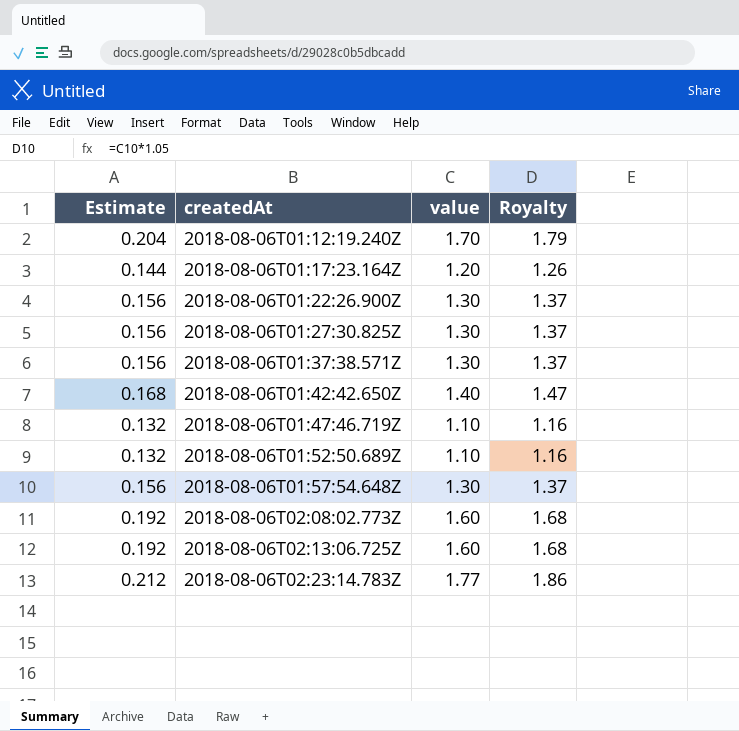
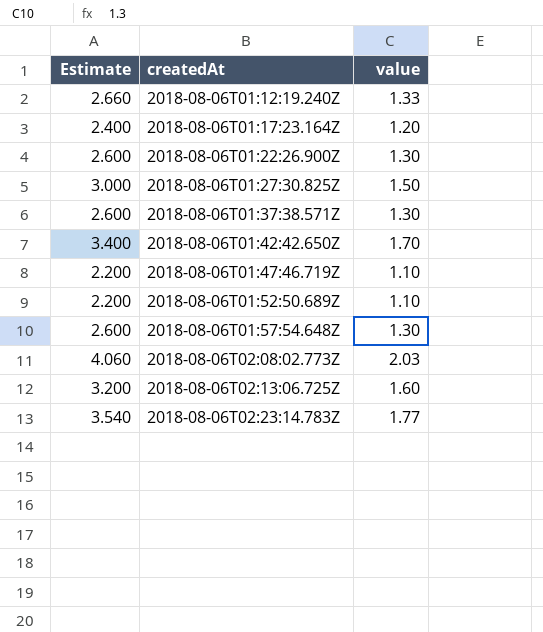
column Royalty | formula: [value] * 1.05 -> none
column Estimate | formula: [value] * 0.12 -> [value] * 2
2018-08-06T01:12:19.240Z | value: 1.70 -> 1.33
2018-08-06T01:27:30.825Z | value: 1.30 -> 1.50
2018-08-06T01:42:42.650Z | value: 1.40 -> 1.70
2018-08-06T02:08:02.773Z | value: 1.60 -> 2.03

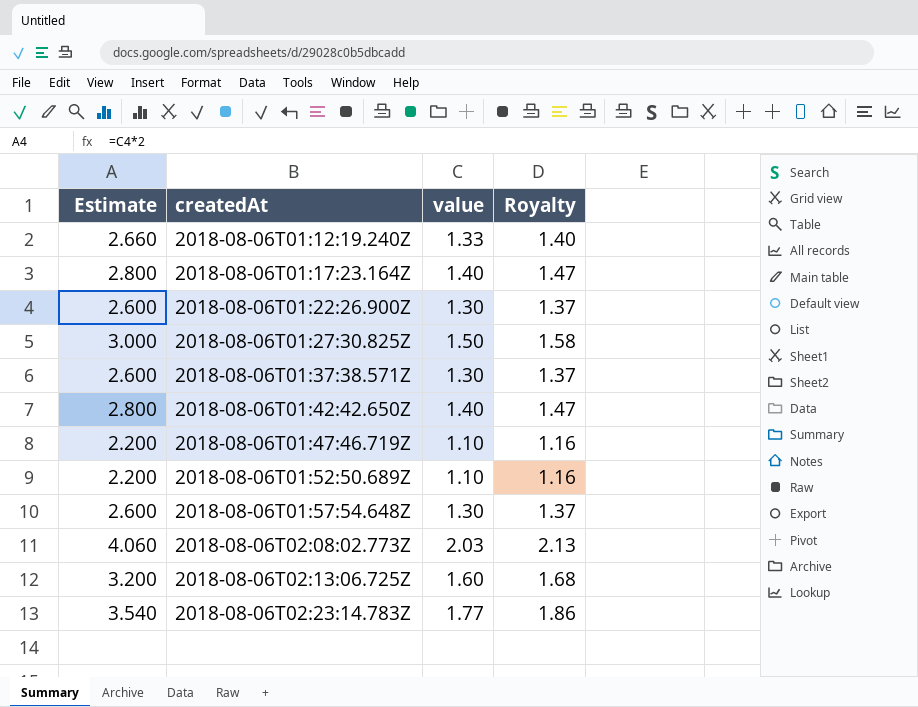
column Royalty | formula: none -> [value] * 1.05
2018-08-06T01:17:23.164Z | Estimate: 2.400 -> 2.800
2018-08-06T01:17:23.164Z | value: 1.20 -> 1.40
2018-08-06T01:42:42.650Z | Estimate: 3.400 -> 2.800
2018-08-06T01:42:42.650Z | value: 1.70 -> 1.40

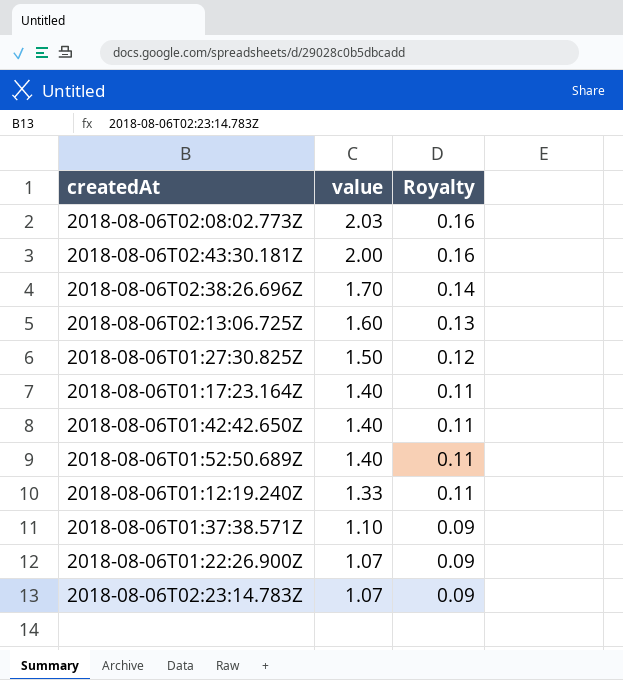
row order: createdAt ascending -> value descending
column Estimate | formula: [value] * 2 -> none
column Royalty | formula: [value] * 1.05 -> [value] * 0.08
row 2018-08-06T01:47:46.719Z: 2.200 | 1.10 | 1.16 -> none
row 2018-08-06T01:57:54.648Z: 2.600 | 1.30 | 1.37 -> none
row 2018-08-06T02:43:30.181Z: none -> 2.00 | 0.16
row 2018-08-06T02:38:26.696Z: none -> 1.70 | 0.14
2018-08-06T01:52:50.689Z | value: 1.10 -> 1.40
2018-08-06T01:37:38.571Z | value: 1.30 -> 1.10
2018-08-06T01:22:26.900Z | value: 1.30 -> 1.07
2018-08-06T02:23:14.783Z | value: 1.77 -> 1.07

